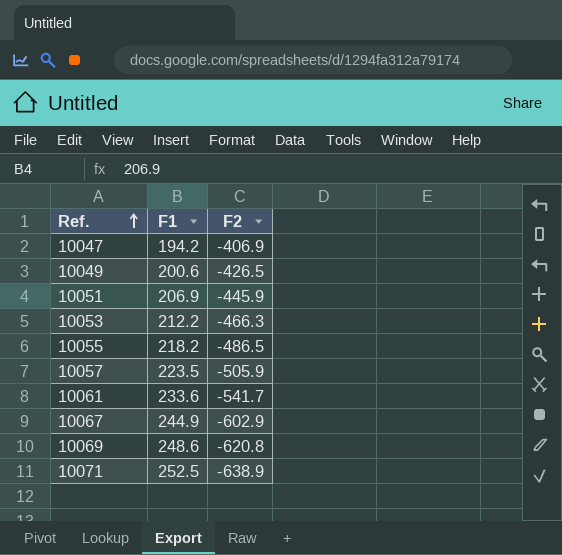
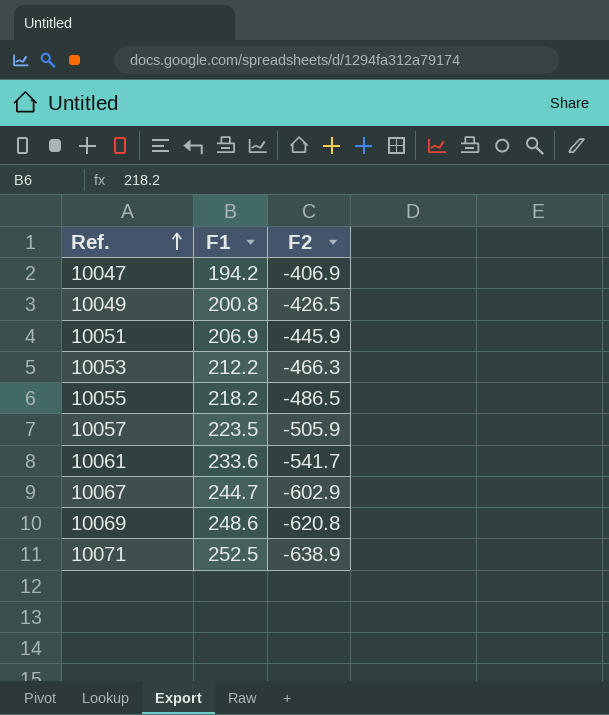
10049 | F1: 200.6 -> 200.8
10067 | F1: 244.9 -> 244.7

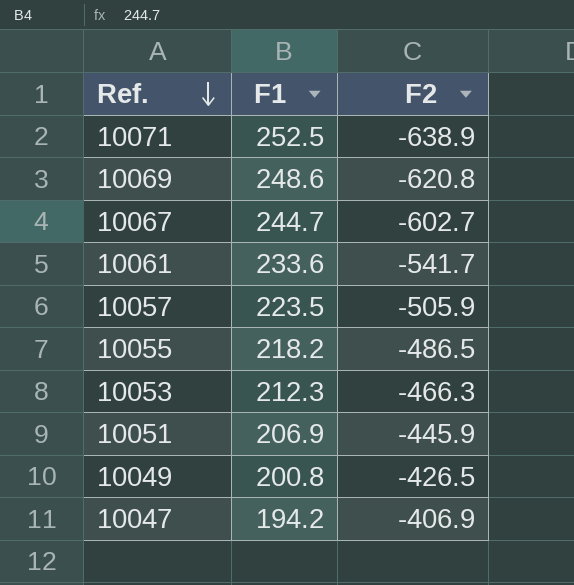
row order: Ref. ascending -> Ref. descending
10067 | F2: -602.9 -> -602.7
10053 | F1: 212.2 -> 212.3

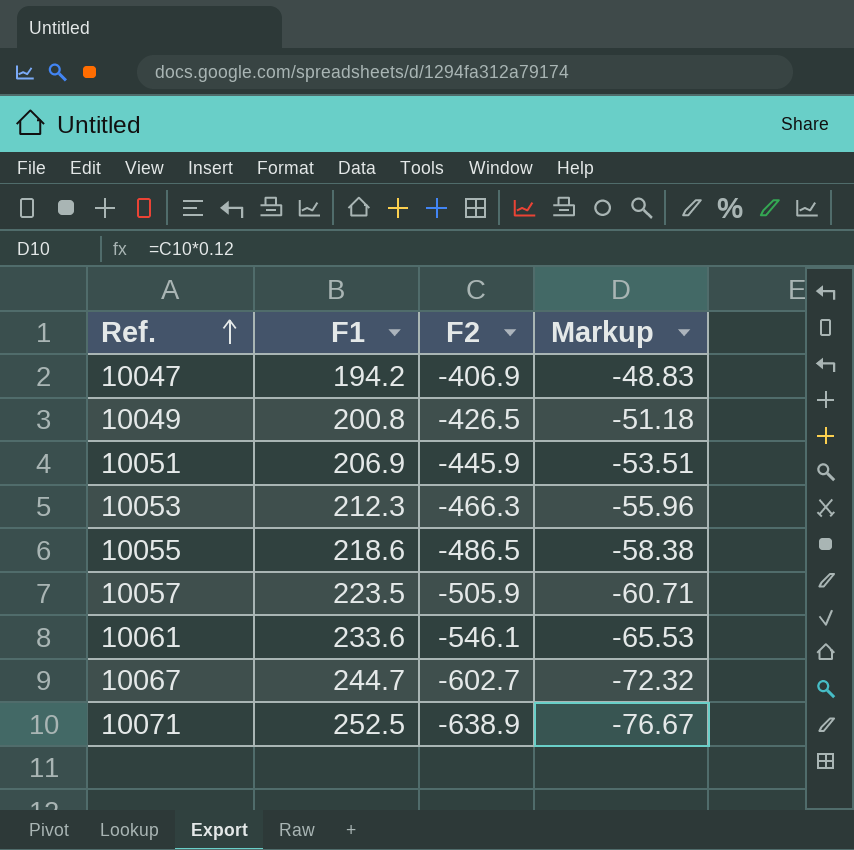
row order: Ref. descending -> Ref. ascending
column Markup | formula: none -> [F2] * 0.12
row 10069: 248.6 | -620.8 -> none
10055 | F1: 218.2 -> 218.6
10061 | F2: -541.7 -> -546.1

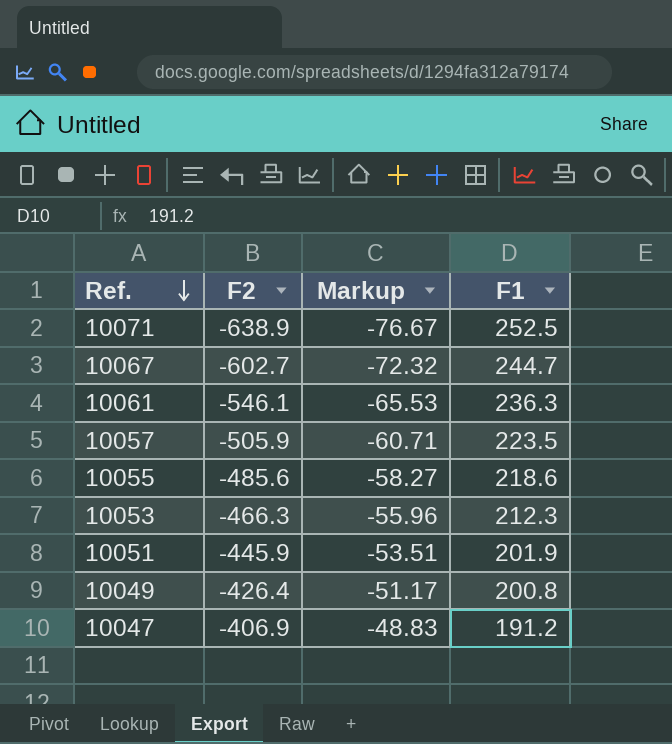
row order: Ref. ascending -> Ref. descending
column F1 | position: 2 -> 4
10061 | F1: 233.6 -> 236.3
10055 | F2: -486.5 -> -485.6
10055 | Markup: -58.38 -> -58.27
10051 | F1: 206.9 -> 201.9
10049 | F2: -426.5 -> -426.4
10049 | Markup: -51.18 -> -51.17
10047 | F1: 194.2 -> 191.2

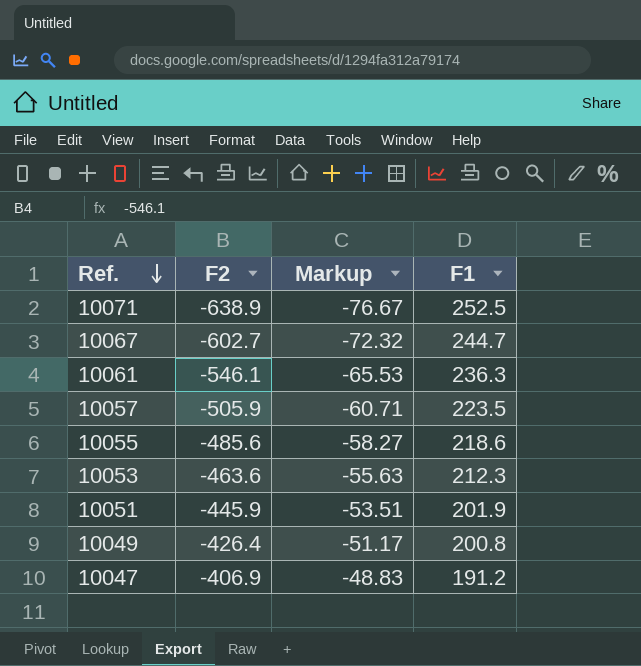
10053 | F2: -466.3 -> -463.6
10053 | Markup: -55.96 -> -55.63

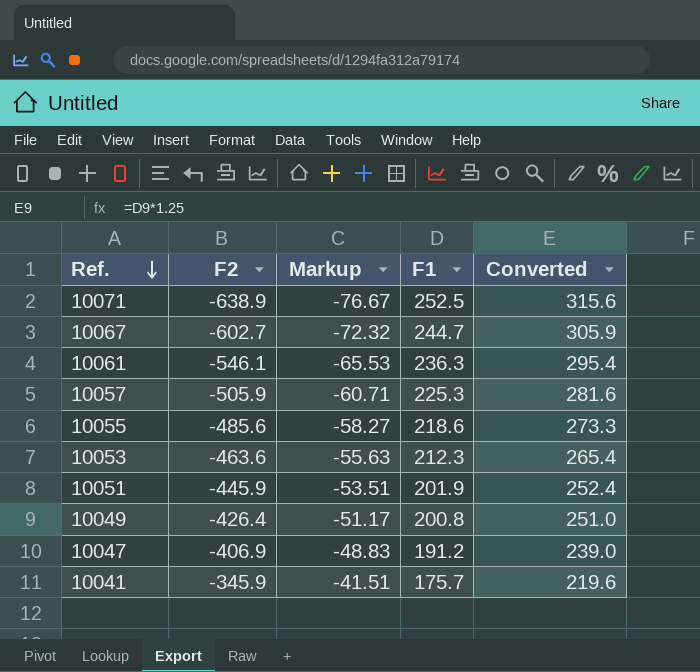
column Converted | formula: none -> [F1] * 1.25
10057 | F1: 223.5 -> 225.3
row 10041: none -> -345.9 | -41.51 | 175.7 | 219.6

